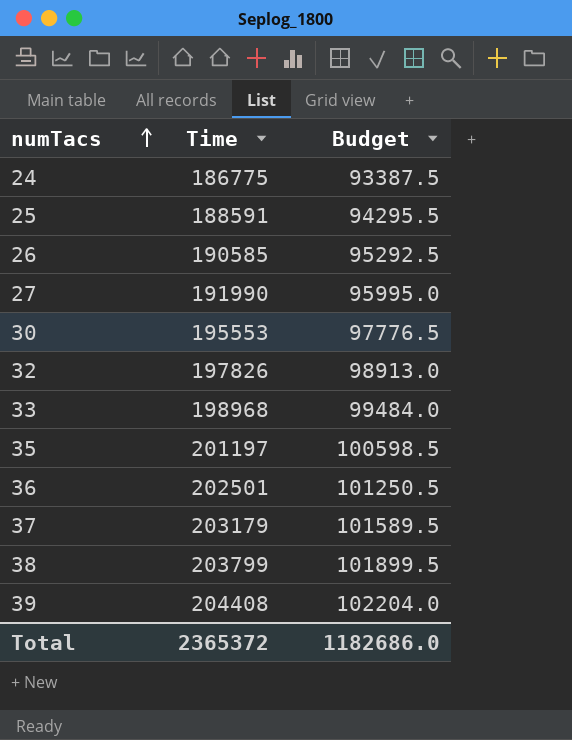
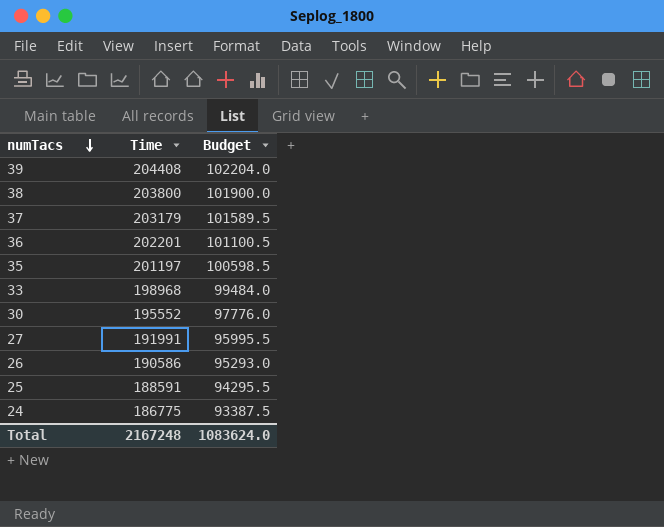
row order: numTacs ascending -> numTacs descending
row 32: 197826 | 98913.0 -> none
38 | Time: 203799 -> 203800
38 | Budget: 101899.5 -> 101900.0
36 | Time: 202501 -> 202201
36 | Budget: 101250.5 -> 101100.5
30 | Time: 195553 -> 195552
30 | Budget: 97776.5 -> 97776.0
27 | Time: 191990 -> 191991
27 | Budget: 95995.0 -> 95995.5
26 | Time: 190585 -> 190586
26 | Budget: 95292.5 -> 95293.0
Total | Time: 2365372 -> 2167248
Total | Budget: 1182686.0 -> 1083624.0

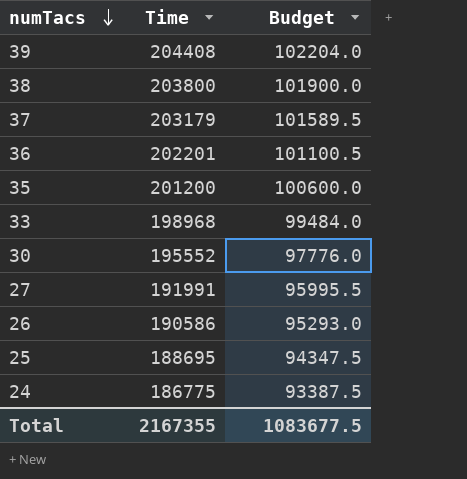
35 | Time: 201197 -> 201200
35 | Budget: 100598.5 -> 100600.0
25 | Time: 188591 -> 188695
25 | Budget: 94295.5 -> 94347.5
Total | Time: 2167248 -> 2167355
Total | Budget: 1083624.0 -> 1083677.5

